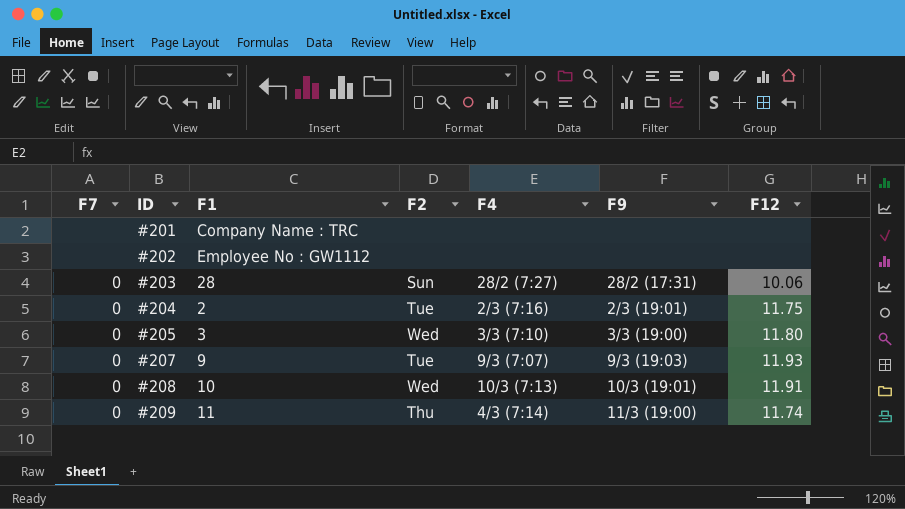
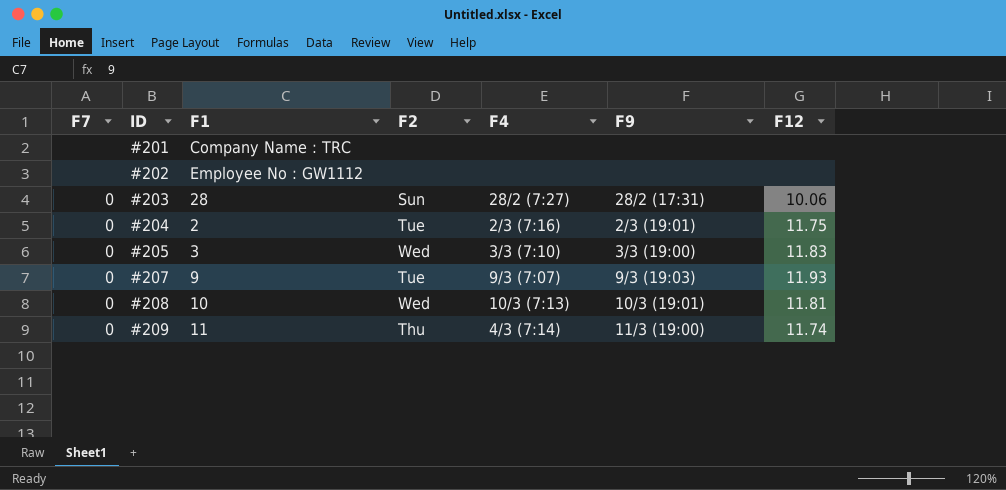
#205 | F12: 11.80 -> 11.83
#208 | F12: 11.91 -> 11.81

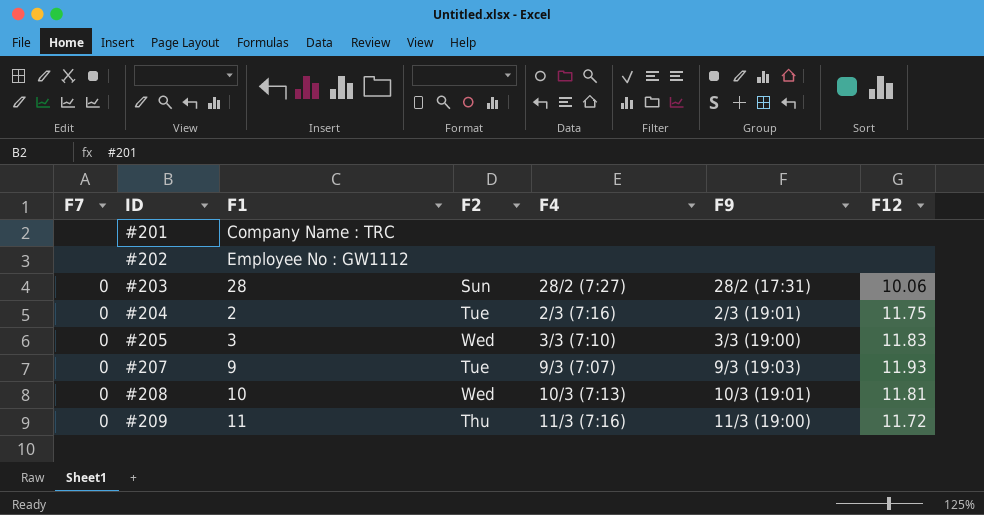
#209 | F4: 4/3 (7:14) -> 11/3 (7:16)
#209 | F12: 11.74 -> 11.72

